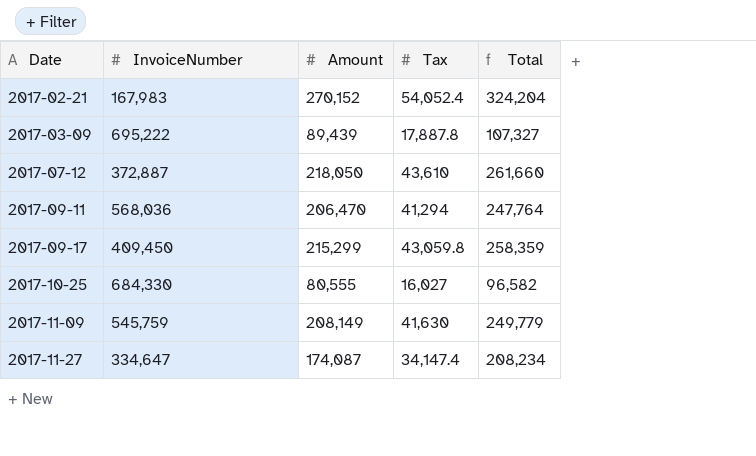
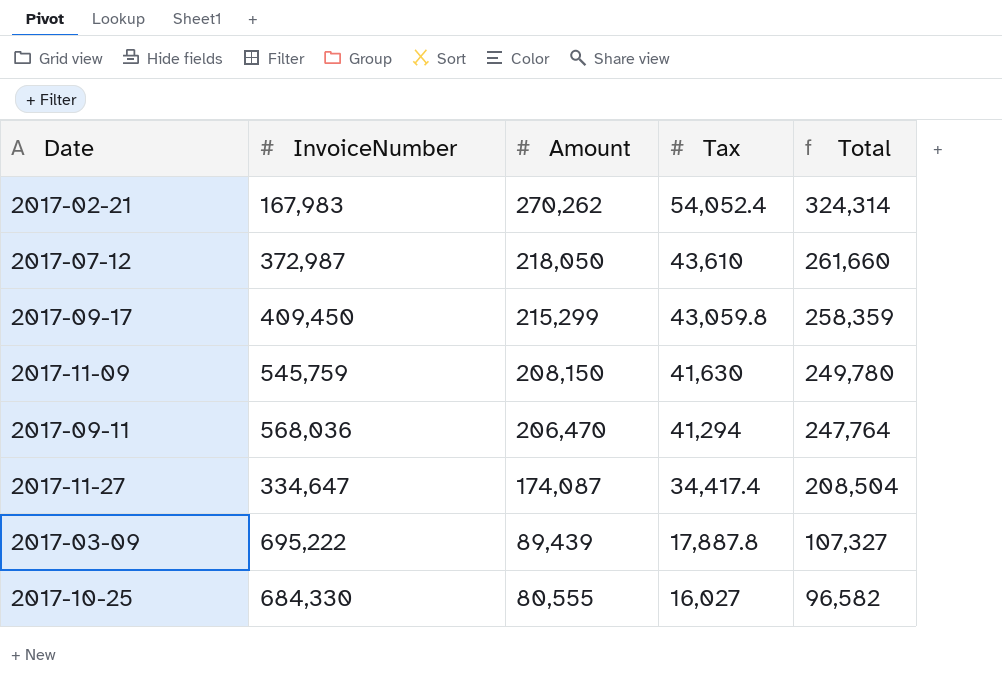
row order: Date ascending -> Amount descending
2017-02-21 | Amount: 270,152 -> 270,262
2017-02-21 | Total: 324,204 -> 324,314
2017-07-12 | InvoiceNumber: 372,887 -> 372,987
2017-11-09 | Amount: 208,149 -> 208,150
2017-11-09 | Total: 249,779 -> 249,780
2017-11-27 | Tax: 34,147.4 -> 34,417.4
2017-11-27 | Total: 208,234 -> 208,504

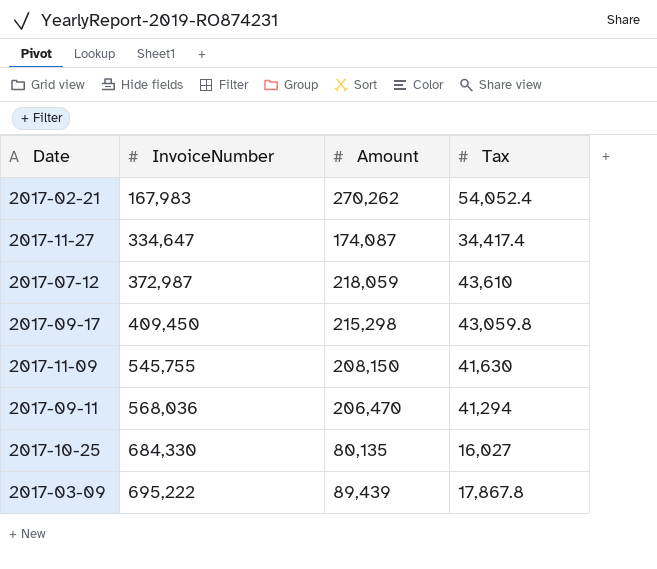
row order: Amount descending -> InvoiceNumber ascending
column Total | formula: [Amount] + [Tax] -> none
2017-07-12 | Amount: 218,050 -> 218,059
2017-09-17 | Amount: 215,299 -> 215,298
2017-11-09 | InvoiceNumber: 545,759 -> 545,755
2017-10-25 | Amount: 80,555 -> 80,135
2017-03-09 | Tax: 17,887.8 -> 17,867.8

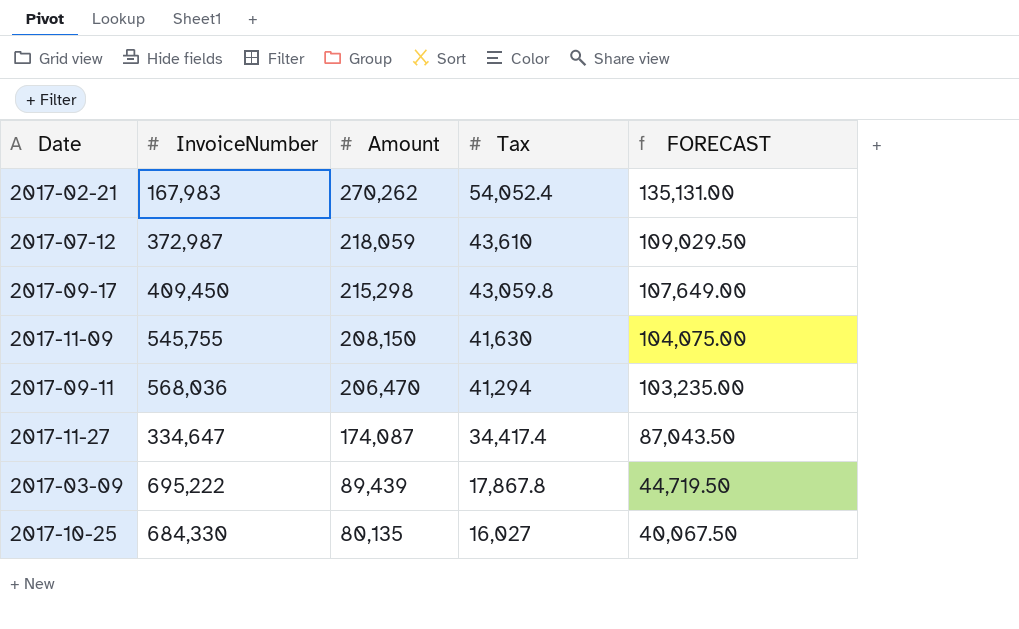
row order: InvoiceNumber ascending -> Amount descending
column FORECAST | formula: none -> [Amount] * 0.5

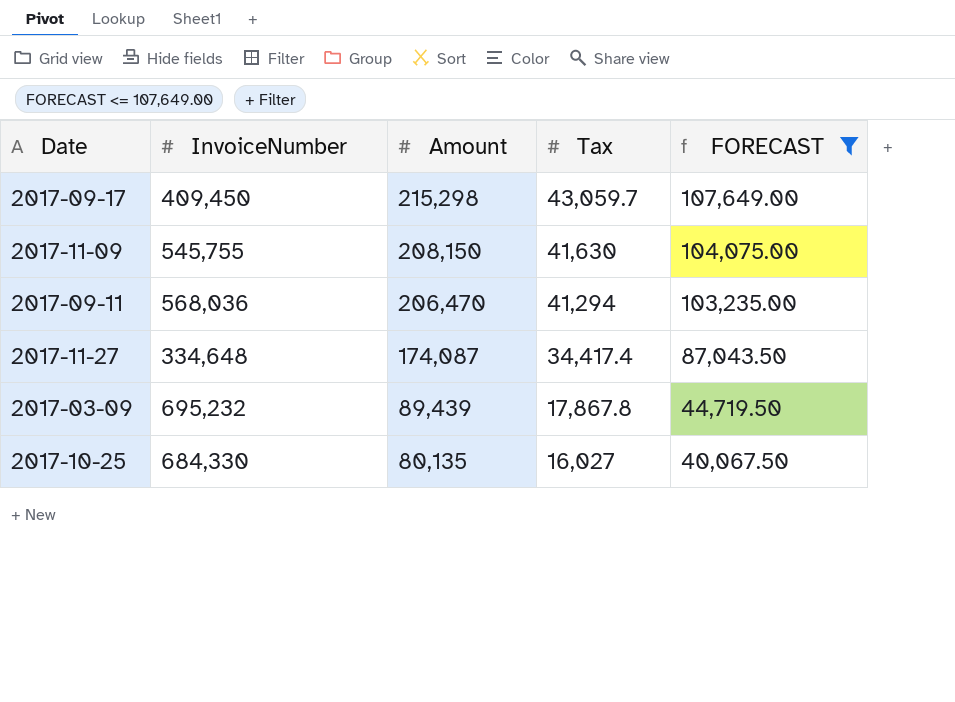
filter: none -> FORECAST <= 107,649.00
2017-09-17 | Tax: 43,059.8 -> 43,059.7
2017-11-27 | InvoiceNumber: 334,647 -> 334,648
2017-03-09 | InvoiceNumber: 695,222 -> 695,232

